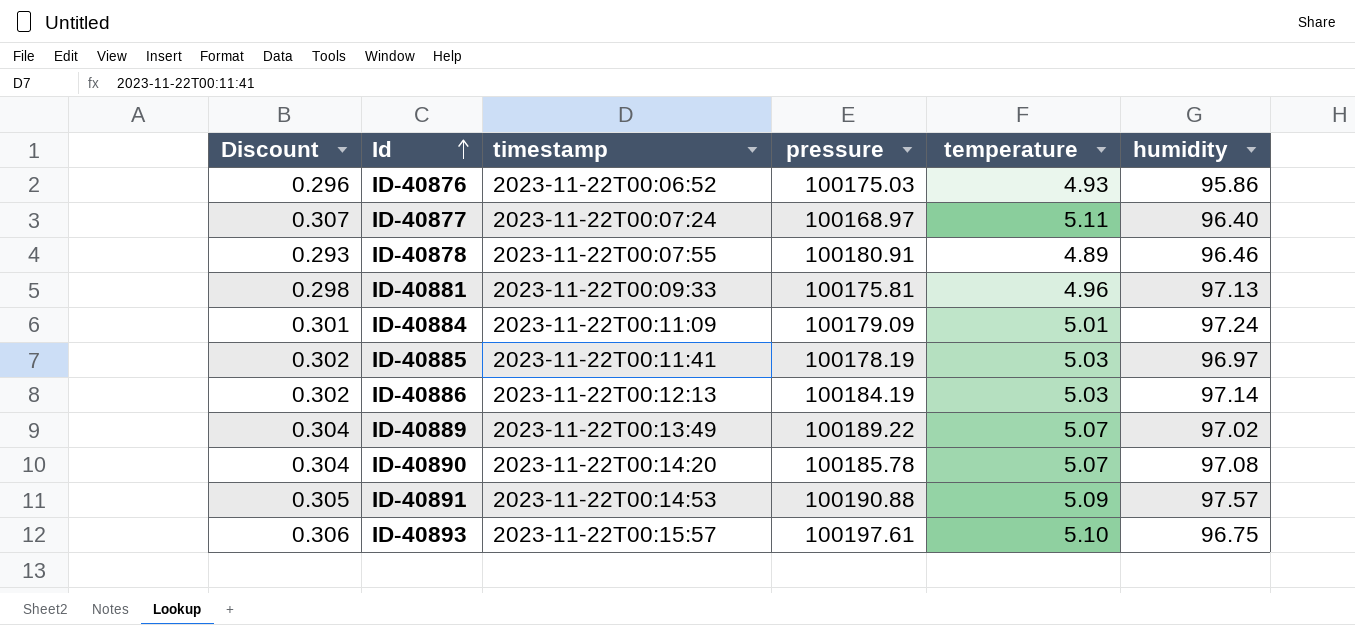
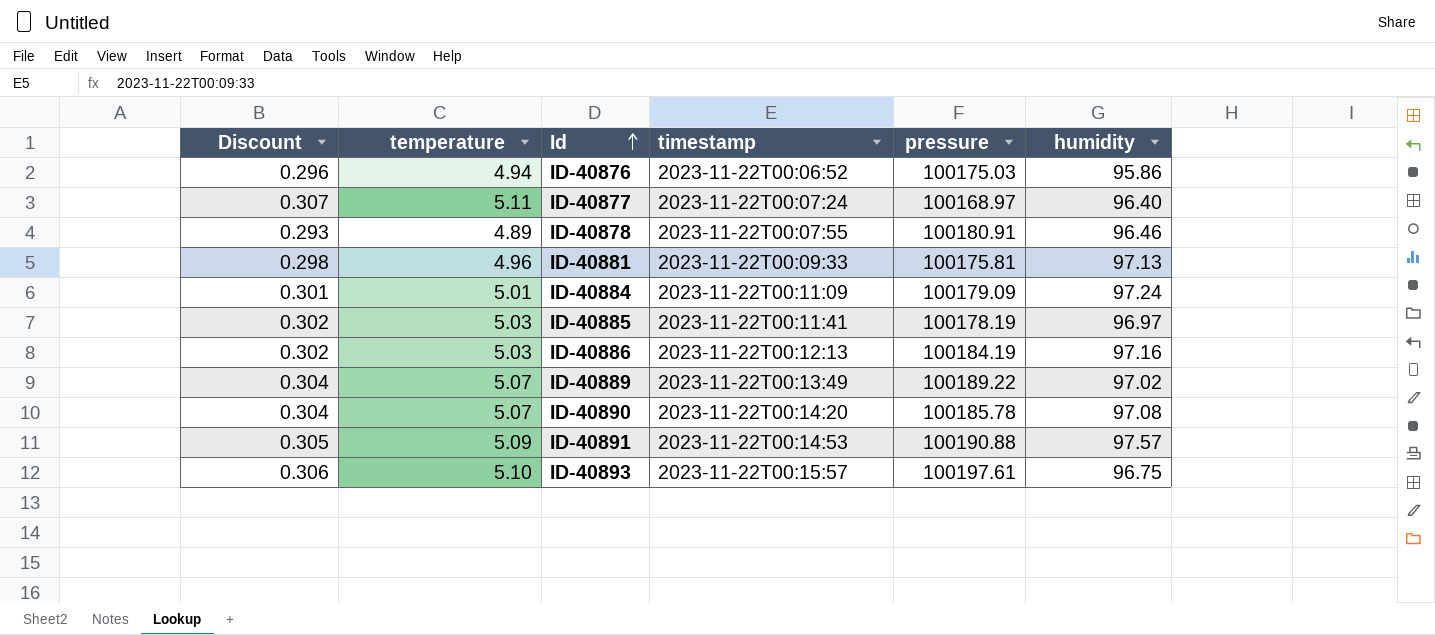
column temperature | position: 5 -> 2
ID-40876 | temperature: 4.93 -> 4.94
ID-40886 | humidity: 97.14 -> 97.16

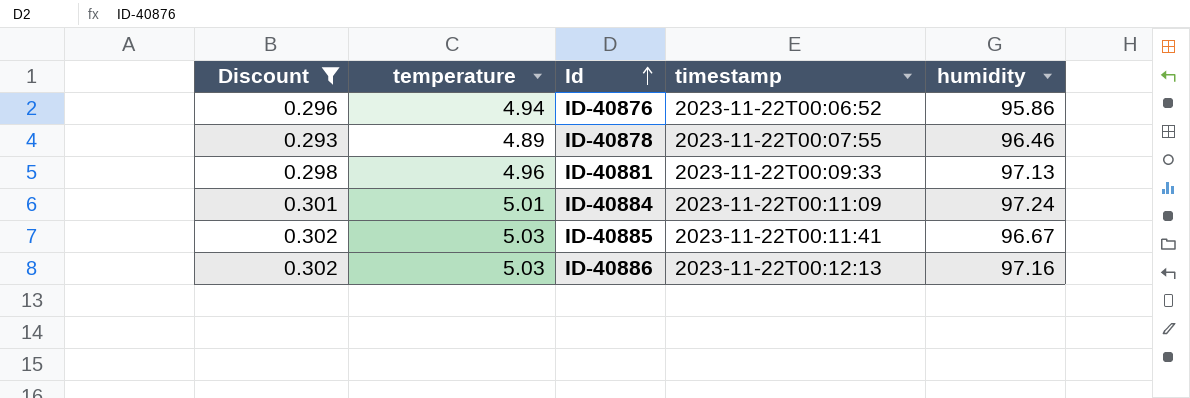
filter: none -> Discount <= 0.302
column pressure | position: 5 -> none
ID-40885 | humidity: 96.97 -> 96.67

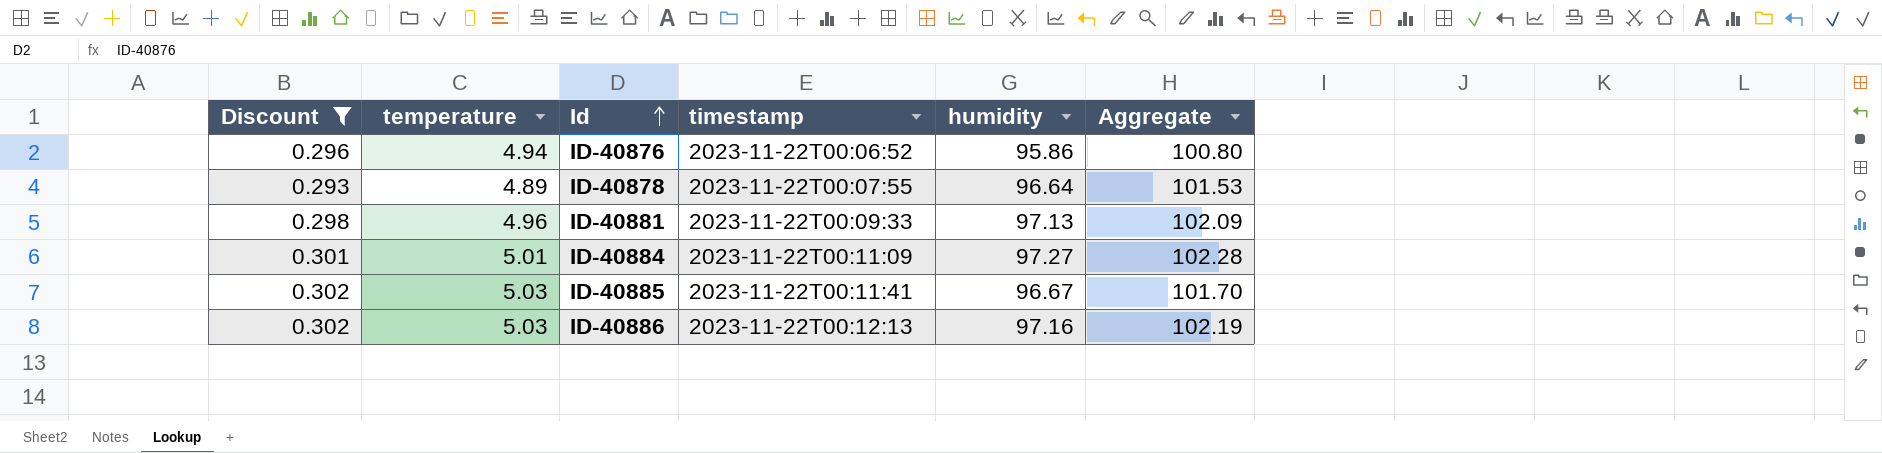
column Aggregate | formula: none -> [temperature] + [humidity]
ID-40878 | humidity: 96.46 -> 96.64
ID-40884 | humidity: 97.24 -> 97.27

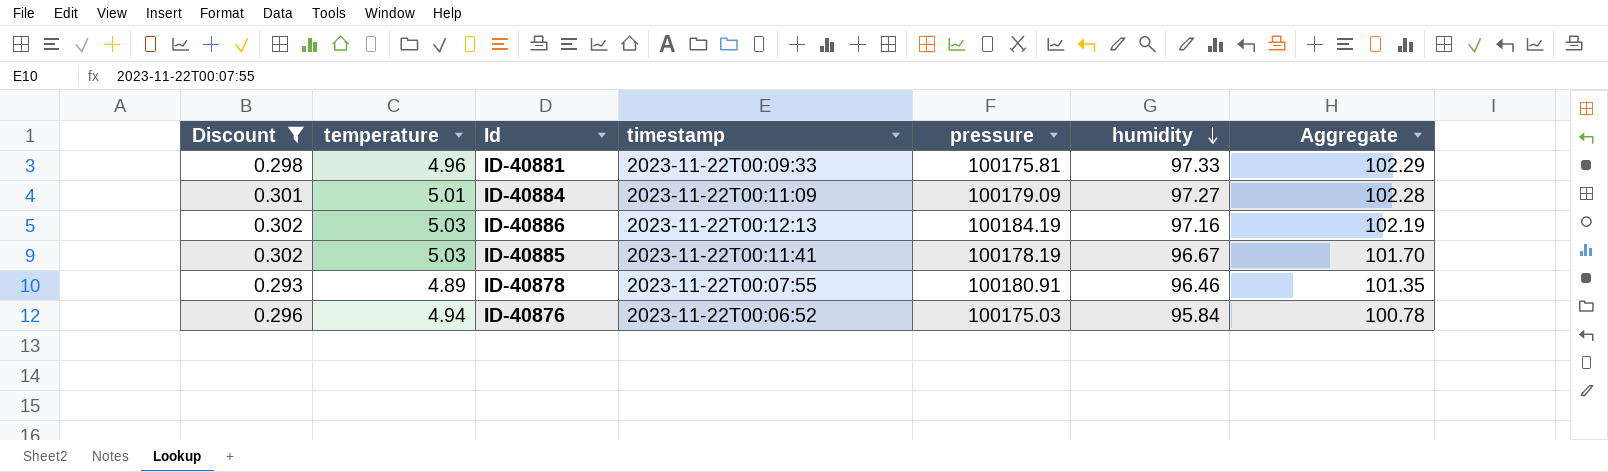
row order: Id ascending -> humidity descending
column pressure | position: none -> 5
ID-40881 | humidity: 97.13 -> 97.33
ID-40881 | Aggregate: 102.09 -> 102.29
ID-40878 | humidity: 96.64 -> 96.46
ID-40878 | Aggregate: 101.53 -> 101.35
ID-40876 | humidity: 95.86 -> 95.84
ID-40876 | Aggregate: 100.80 -> 100.78

